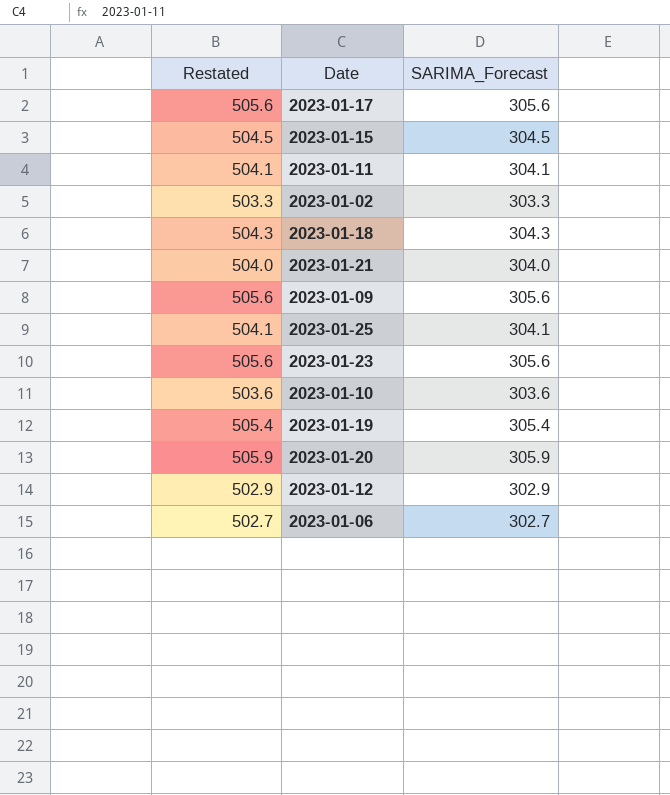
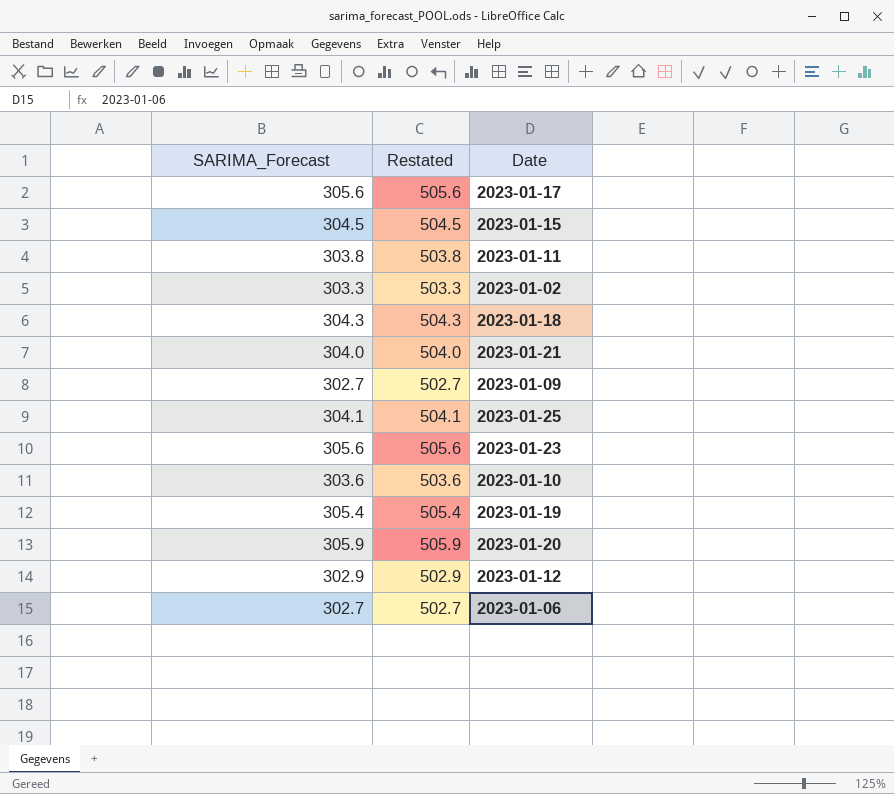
column SARIMA_Forecast | position: 3 -> 1
2023-01-11 | SARIMA_Forecast: 304.1 -> 303.8
2023-01-11 | Restated: 504.1 -> 503.8
2023-01-09 | SARIMA_Forecast: 305.6 -> 302.7
2023-01-09 | Restated: 505.6 -> 502.7

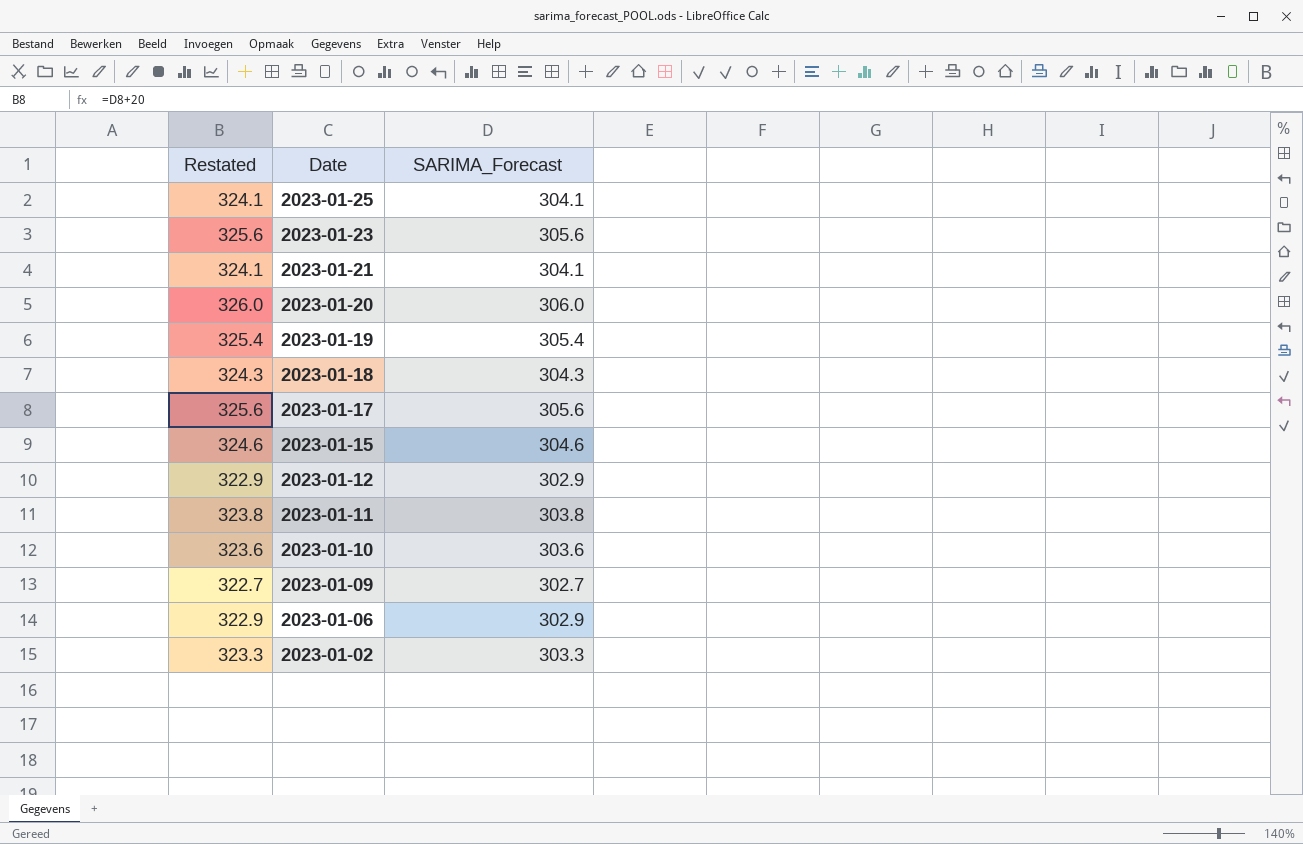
row order: none -> Date descending
column Restated | formula: [SARIMA_Forecast] + 200 -> [SARIMA_Forecast] + 20
column SARIMA_Forecast | position: 1 -> 3
2023-01-21 | SARIMA_Forecast: 304.0 -> 304.1
2023-01-20 | SARIMA_Forecast: 305.9 -> 306.0
2023-01-15 | SARIMA_Forecast: 304.5 -> 304.6
2023-01-06 | SARIMA_Forecast: 302.7 -> 302.9

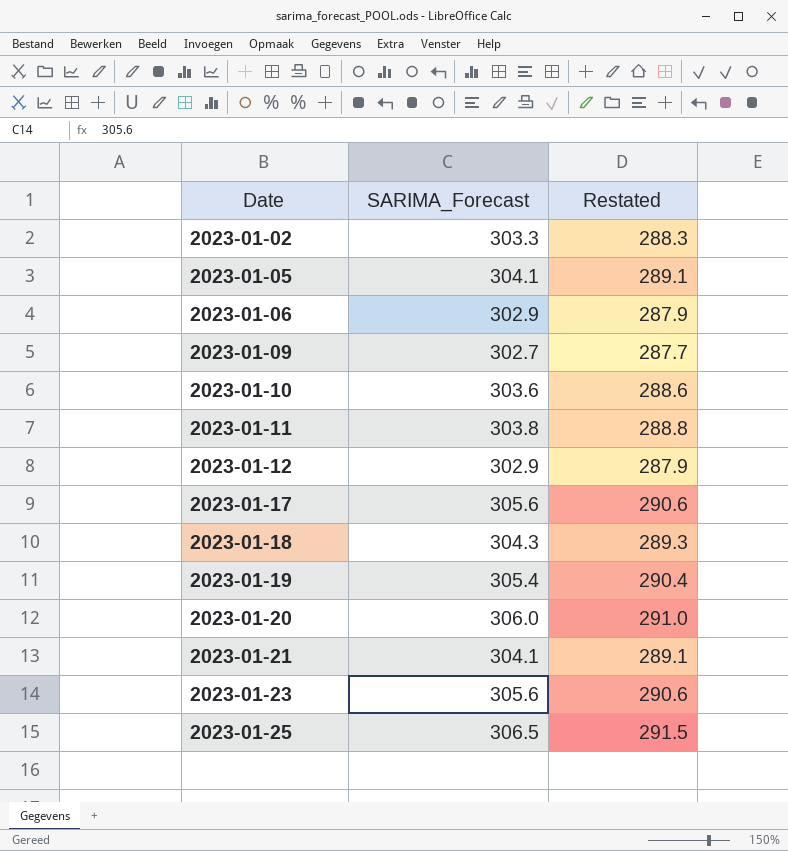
row order: Date descending -> Date ascending
column Restated | formula: [SARIMA_Forecast] + 20 -> [SARIMA_Forecast] - 15
column Restated | position: 1 -> 3
row 2023-01-15: 324.6 | 304.6 -> none
row 2023-01-05: none -> 304.1 | 289.1
2023-01-25 | SARIMA_Forecast: 304.1 -> 306.5

